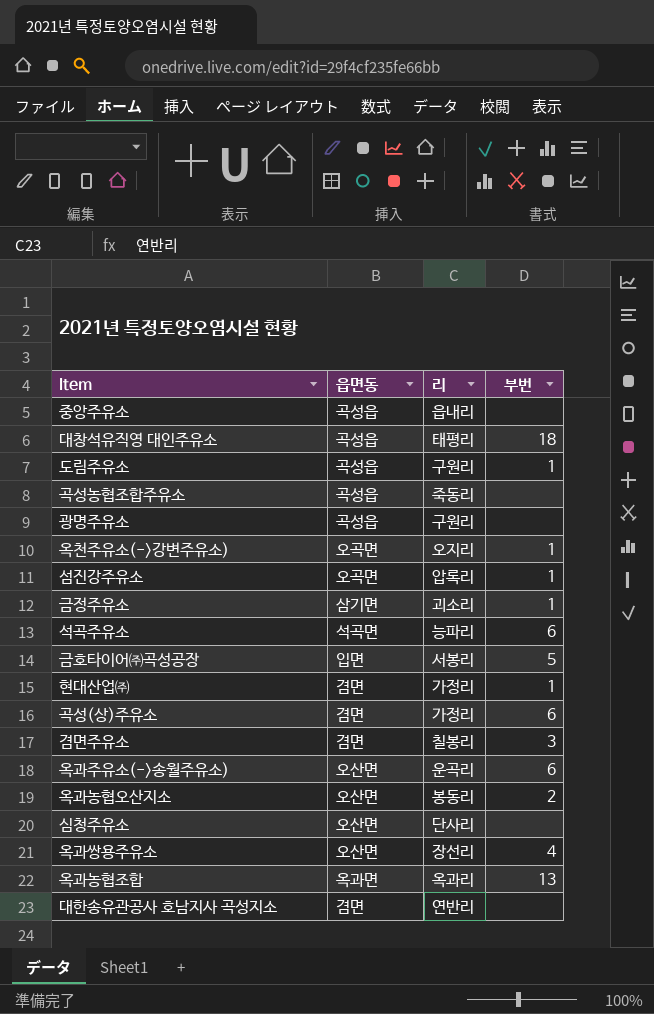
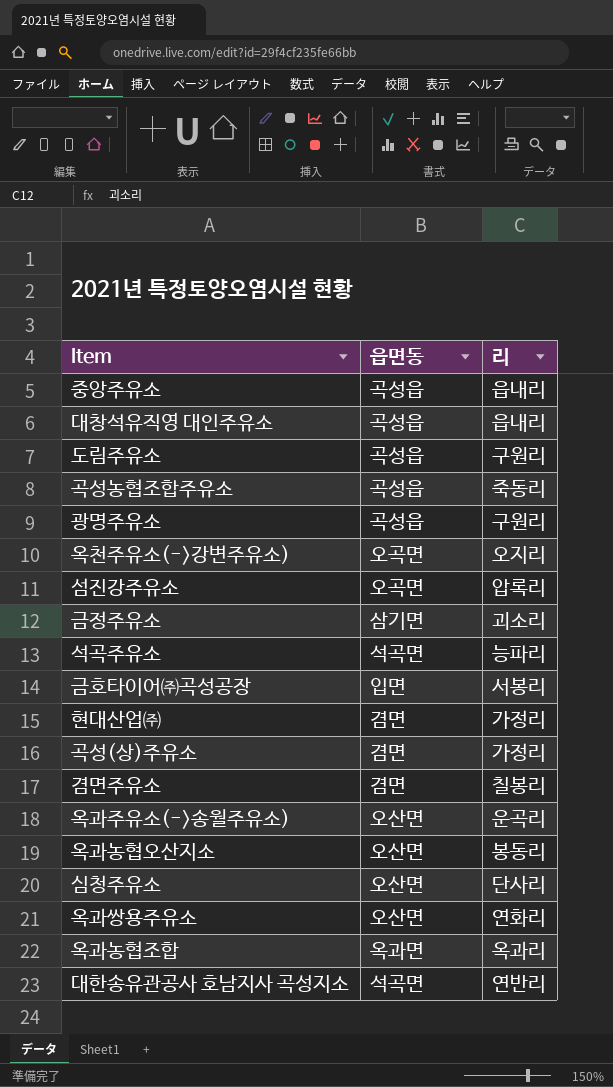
column 부번 | position: 4 -> none
대창석유직영 대인주유소 | 리: 태평리 -> 읍내리
옥과쌍용주유소 | 리: 장선리 -> 연화리
대한송유관공사 호남지사 곡성지소 | 읍면동: 겸면 -> 석곡면

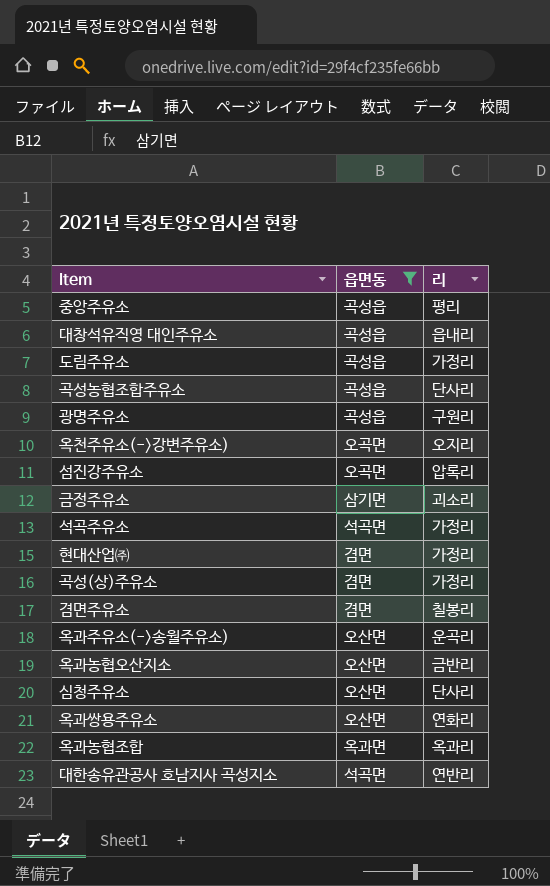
filter: none -> 읍면동 != 입면
중앙주유소 | 리: 읍내리 -> 평리
도림주유소 | 리: 구원리 -> 가정리
곡성농협조합주유소 | 리: 죽동리 -> 단사리
석곡주유소 | 리: 능파리 -> 가정리
옥과농협오산지소 | 리: 봉동리 -> 금반리

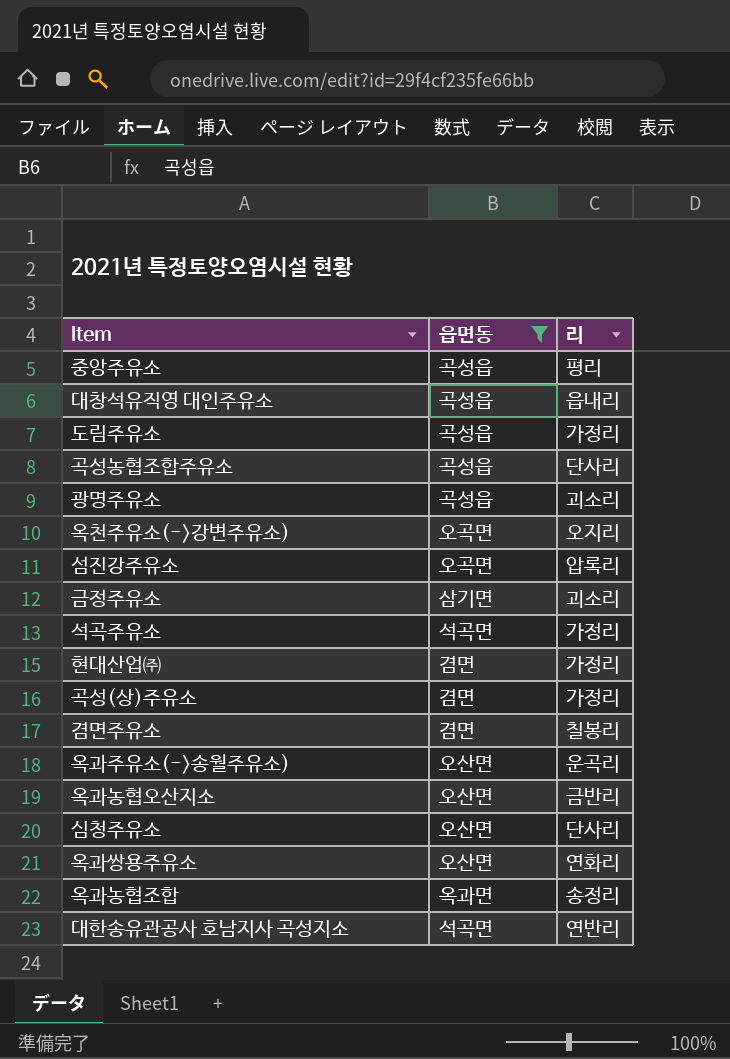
광명주유소 | 리: 구원리 -> 괴소리
옥과농협조합 | 리: 옥과리 -> 송정리

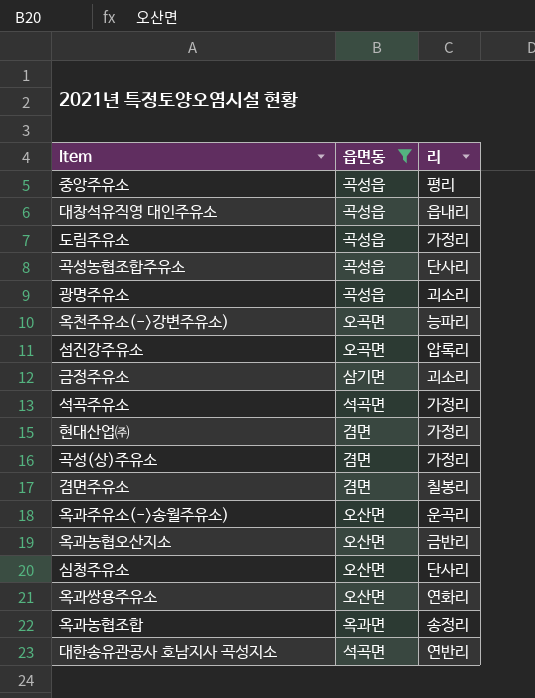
옥천주유소(->강변주유소) | 리: 오지리 -> 능파리

